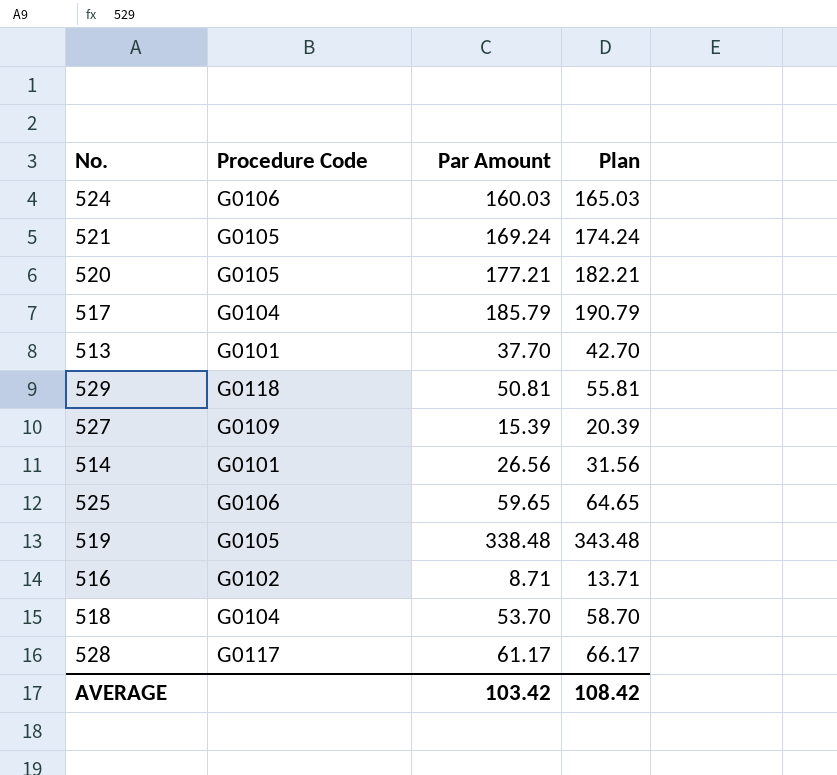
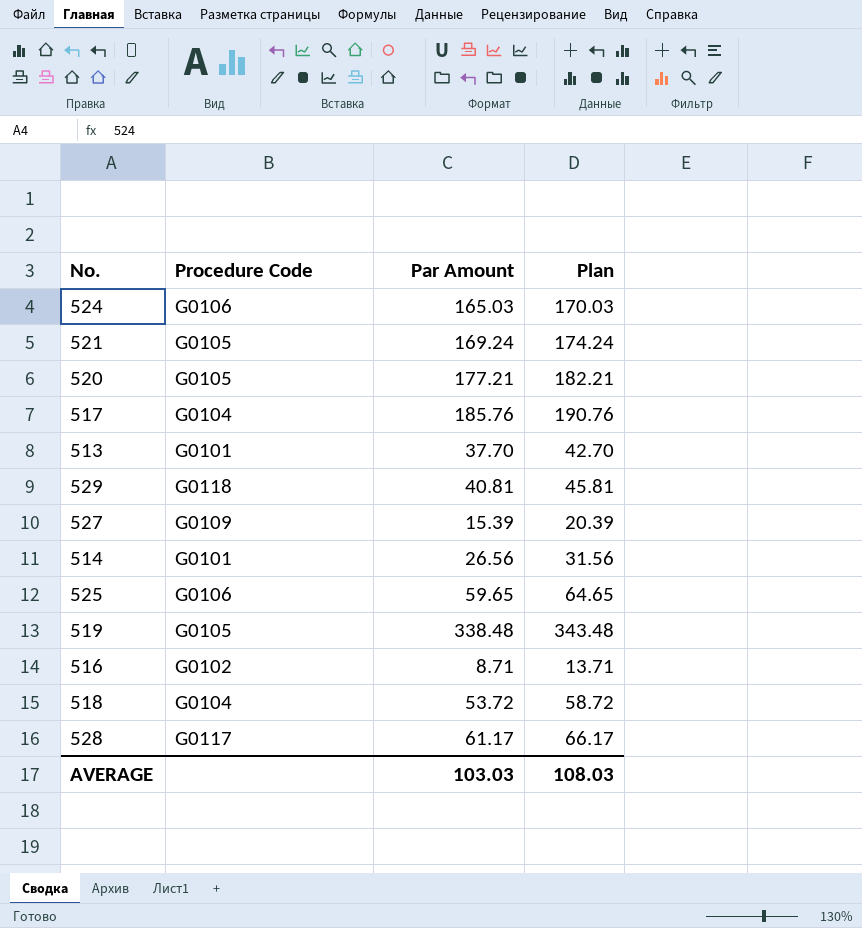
524 | Par Amount: 160.03 -> 165.03
524 | Plan: 165.03 -> 170.03
517 | Par Amount: 185.79 -> 185.76
517 | Plan: 190.79 -> 190.76
529 | Par Amount: 50.81 -> 40.81
529 | Plan: 55.81 -> 45.81
518 | Par Amount: 53.70 -> 53.72
518 | Plan: 58.70 -> 58.72
AVERAGE | Par Amount: 103.42 -> 103.03
AVERAGE | Plan: 108.42 -> 108.03

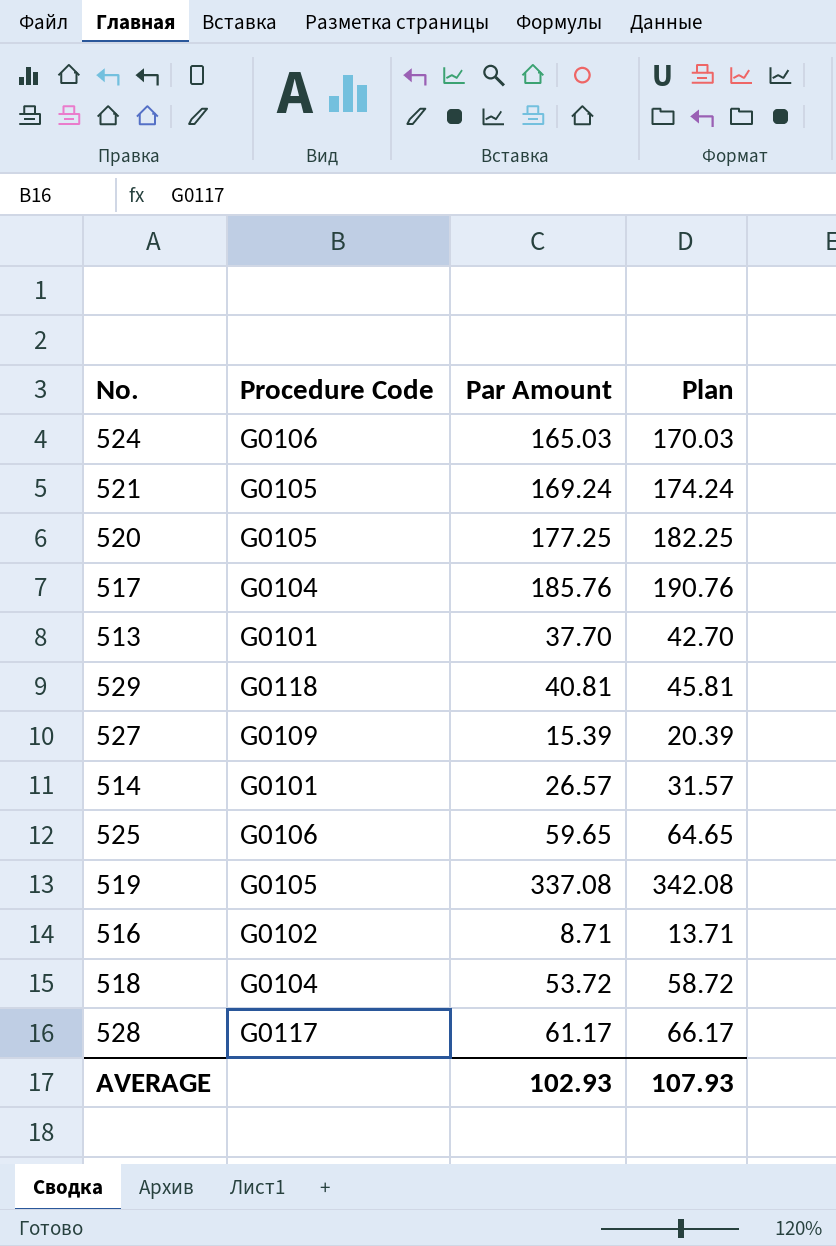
520 | Par Amount: 177.21 -> 177.25
520 | Plan: 182.21 -> 182.25
514 | Par Amount: 26.56 -> 26.57
514 | Plan: 31.56 -> 31.57
519 | Par Amount: 338.48 -> 337.08
519 | Plan: 343.48 -> 342.08
AVERAGE | Par Amount: 103.03 -> 102.93
AVERAGE | Plan: 108.03 -> 107.93

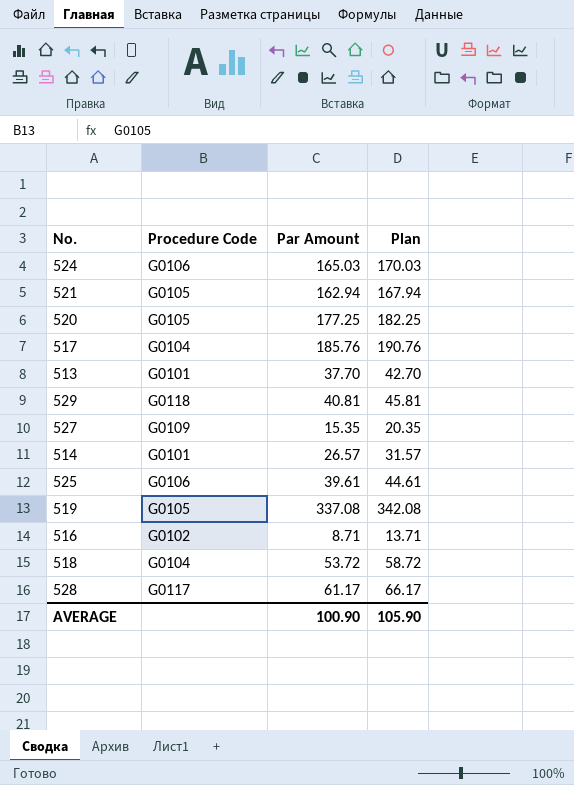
521 | Par Amount: 169.24 -> 162.94
521 | Plan: 174.24 -> 167.94
527 | Par Amount: 15.39 -> 15.35
527 | Plan: 20.39 -> 20.35
525 | Par Amount: 59.65 -> 39.61
525 | Plan: 64.65 -> 44.61
AVERAGE | Par Amount: 102.93 -> 100.90
AVERAGE | Plan: 107.93 -> 105.90

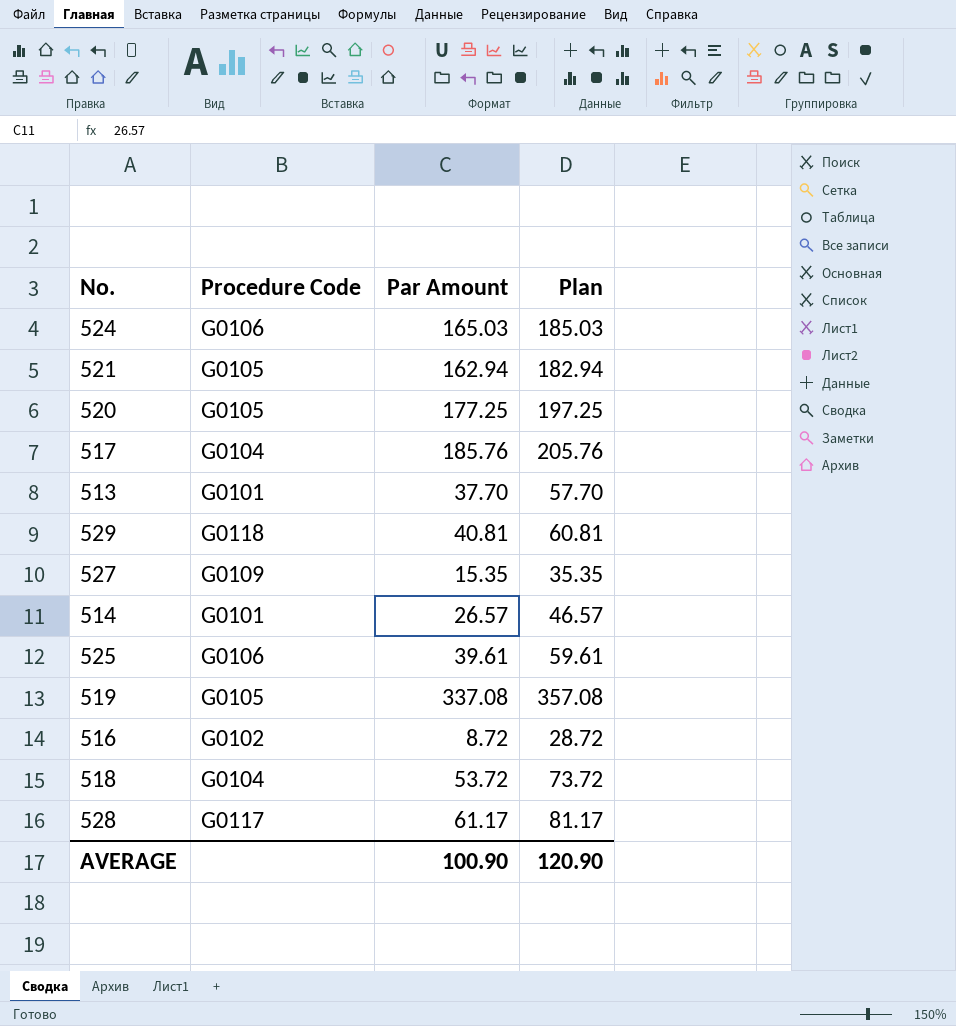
column Plan | formula: [Par Amount] + 5 -> [Par Amount] + 20
516 | Par Amount: 8.71 -> 8.72
AVERAGE | Plan: 105.90 -> 120.90

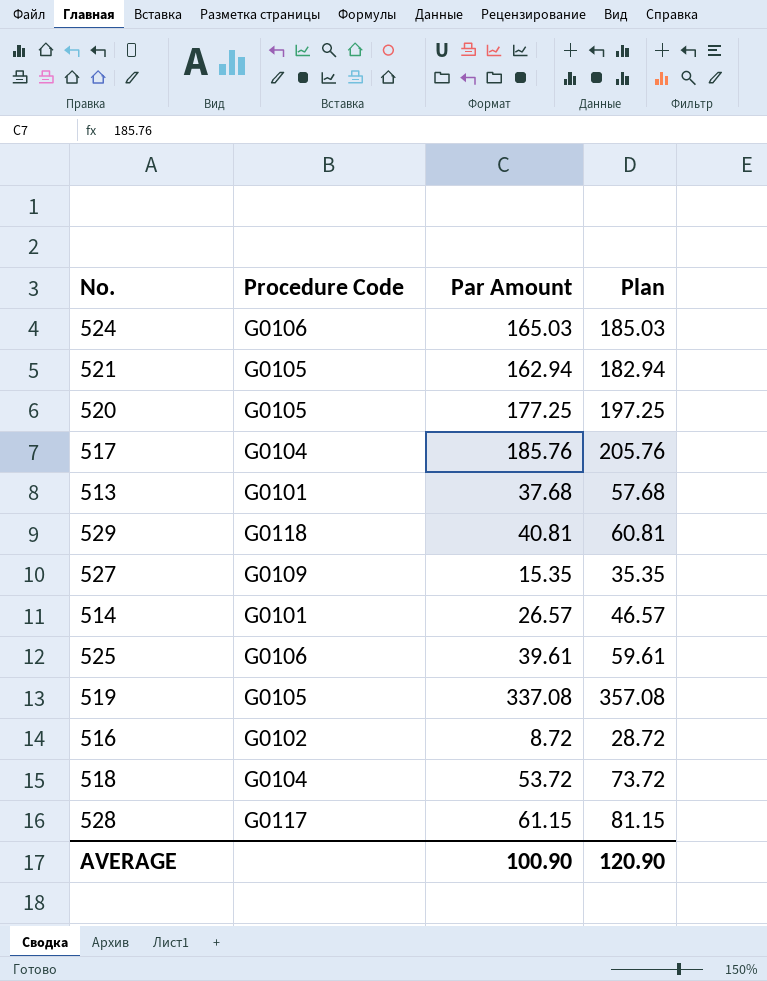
513 | Par Amount: 37.70 -> 37.68
513 | Plan: 57.70 -> 57.68
528 | Par Amount: 61.17 -> 61.15
528 | Plan: 81.17 -> 81.15

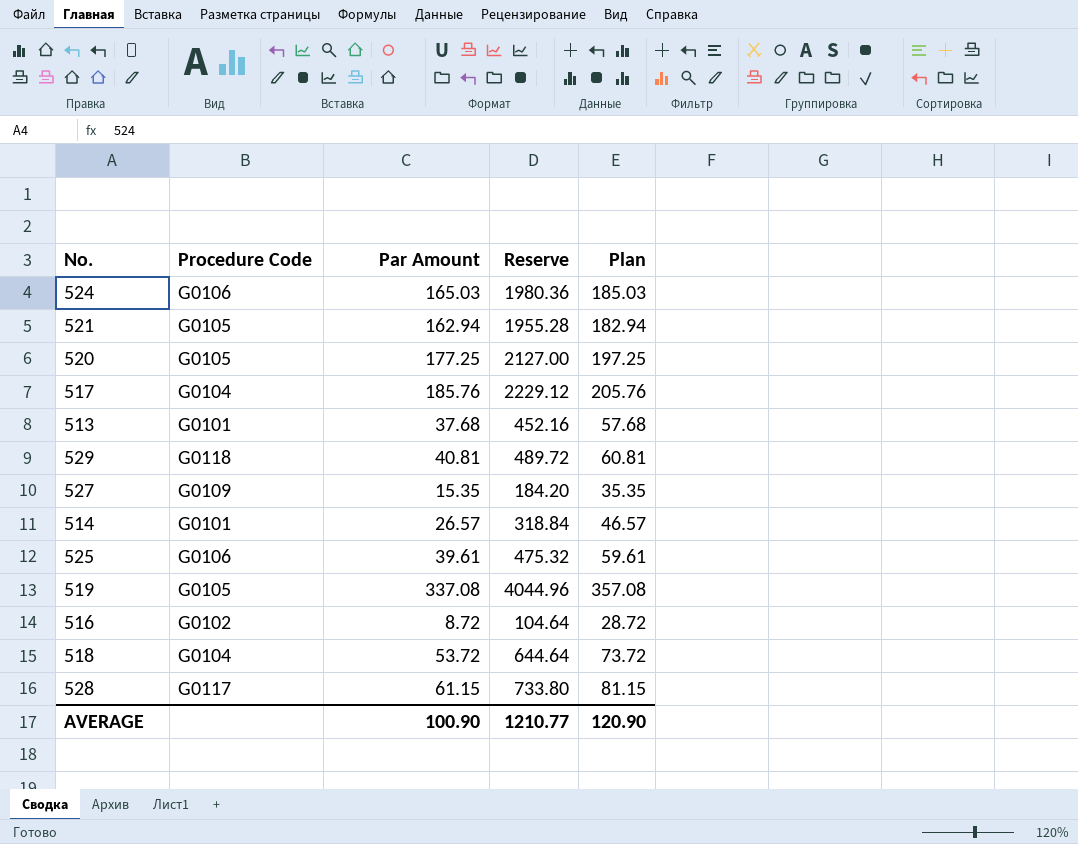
column Reserve | formula: none -> [Par Amount] * 12

